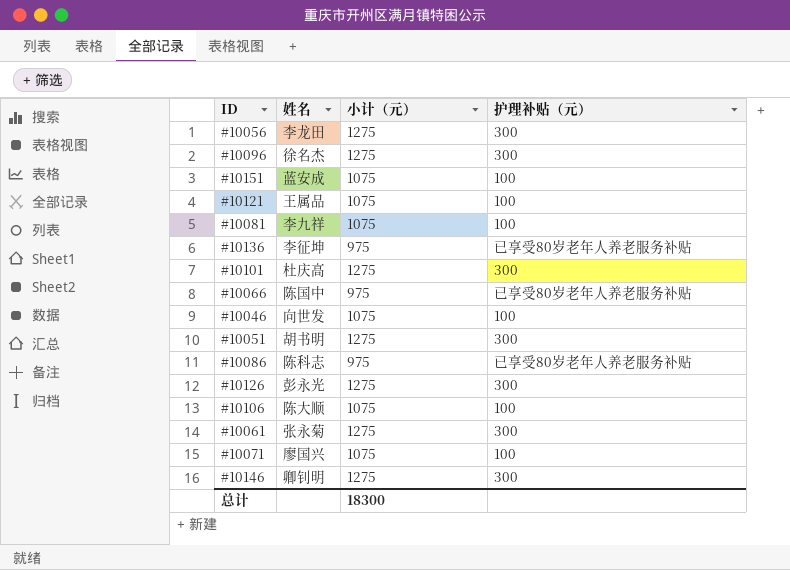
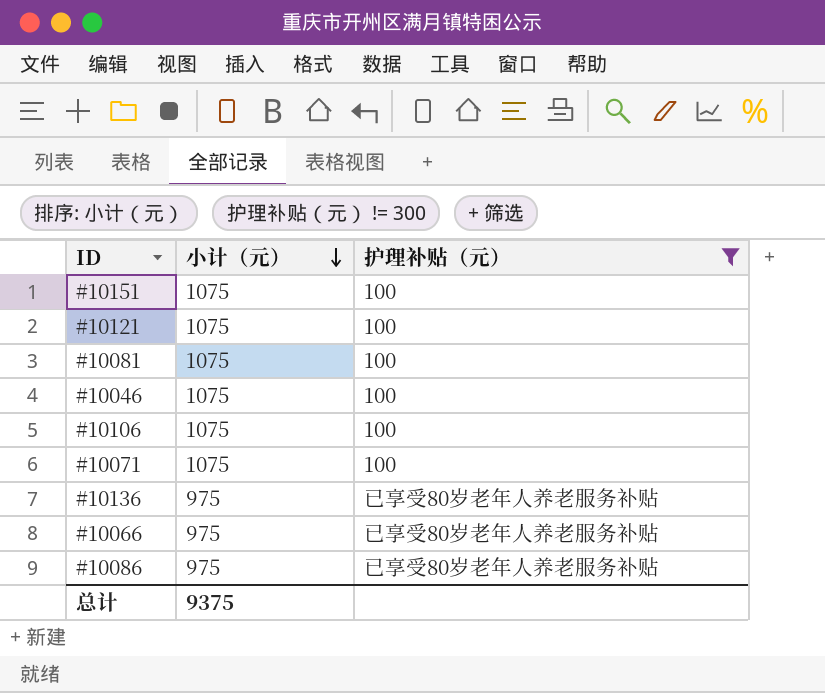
filter: none -> 护理补贴（元） != 300
row order: none -> 小计（元） descending
column 姓名 | position: 2 -> none
总计 | 小计（元）: 18300 -> 9375

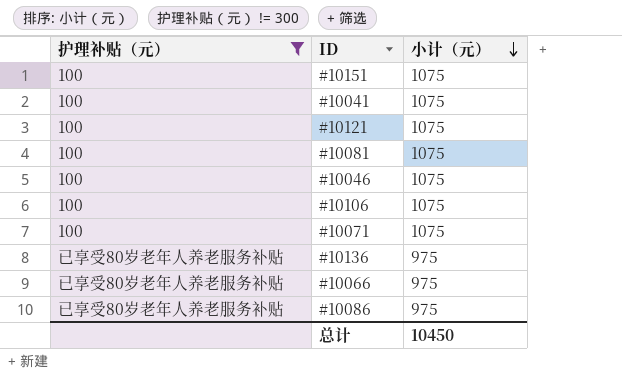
column 护理补贴（元） | position: 3 -> 1
row #10041: none -> 100 | 1075
总计 | 小计（元）: 9375 -> 10450

